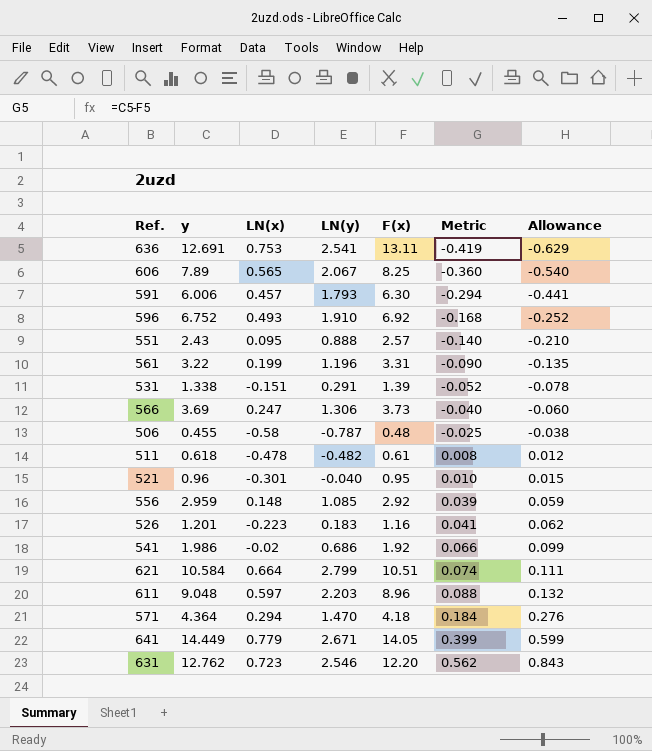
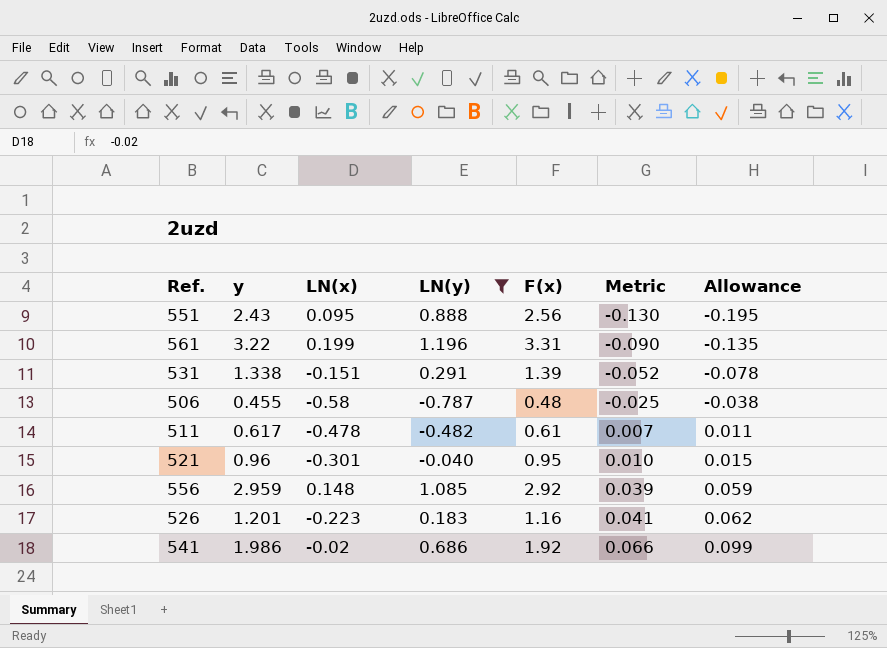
filter: none -> LN(y) <= 1.196
551 | F(x): 2.57 -> 2.56
551 | Metric: -0.140 -> -0.130
551 | Allowance: -0.210 -> -0.195
511 | y: 0.618 -> 0.617
511 | Metric: 0.008 -> 0.007
511 | Allowance: 0.012 -> 0.011

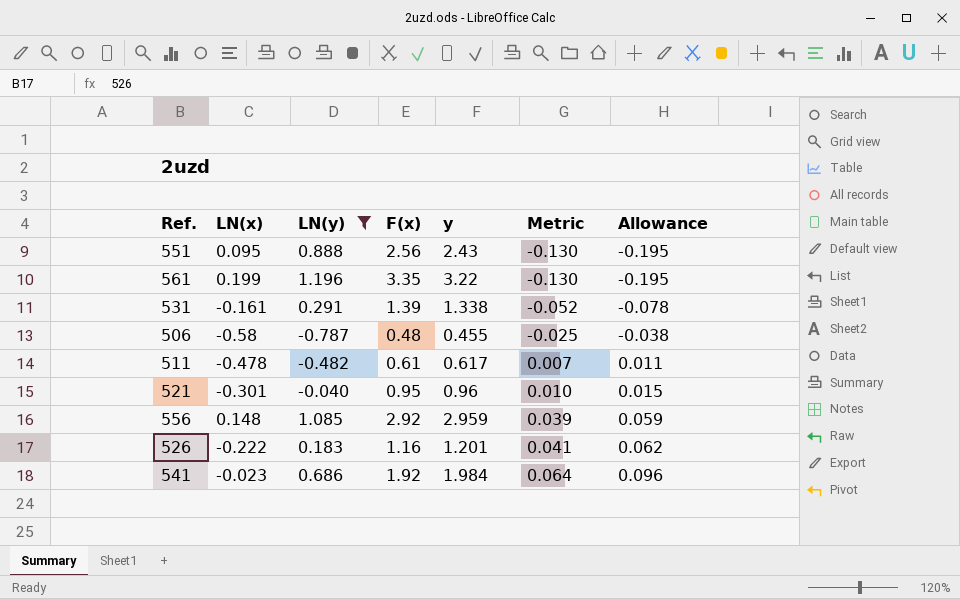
column y | position: 2 -> 5
561 | F(x): 3.31 -> 3.35
561 | Metric: -0.090 -> -0.130
561 | Allowance: -0.135 -> -0.195
531 | LN(x): -0.151 -> -0.161
526 | LN(x): -0.223 -> -0.222
541 | LN(x): -0.02 -> -0.023
541 | y: 1.986 -> 1.984
541 | Metric: 0.066 -> 0.064
541 | Allowance: 0.099 -> 0.096

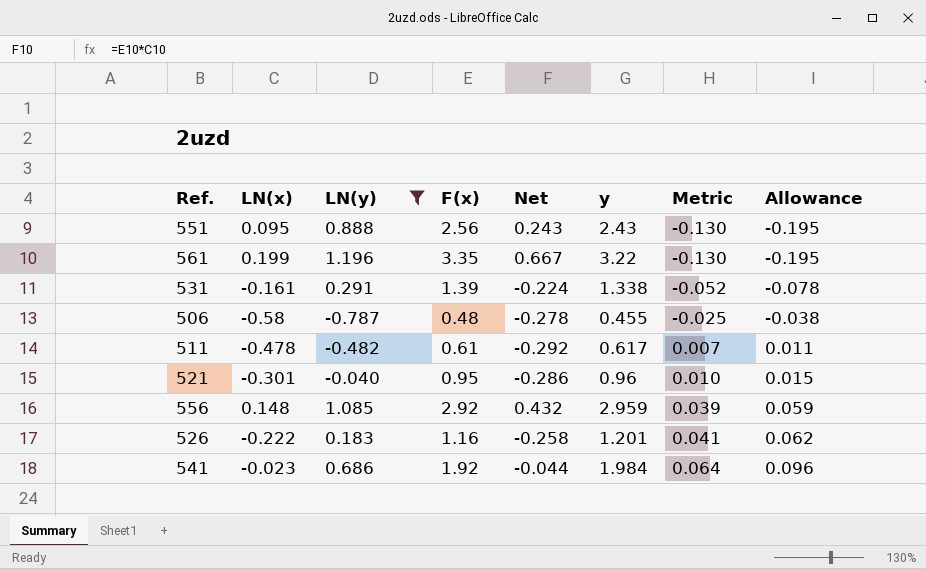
column Net | formula: none -> [LN(x)] * [F(x)]

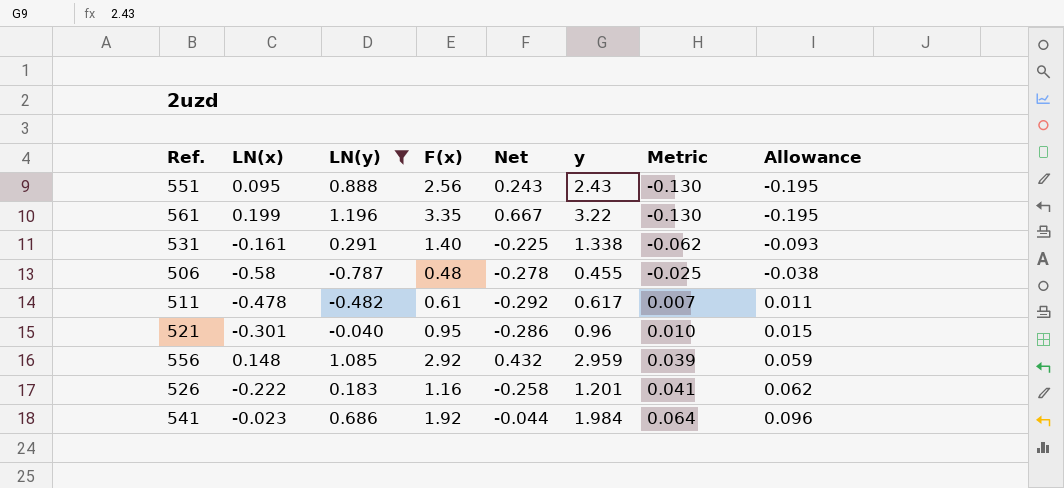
531 | F(x): 1.39 -> 1.40
531 | Net: -0.224 -> -0.225
531 | Metric: -0.052 -> -0.062
531 | Allowance: -0.078 -> -0.093

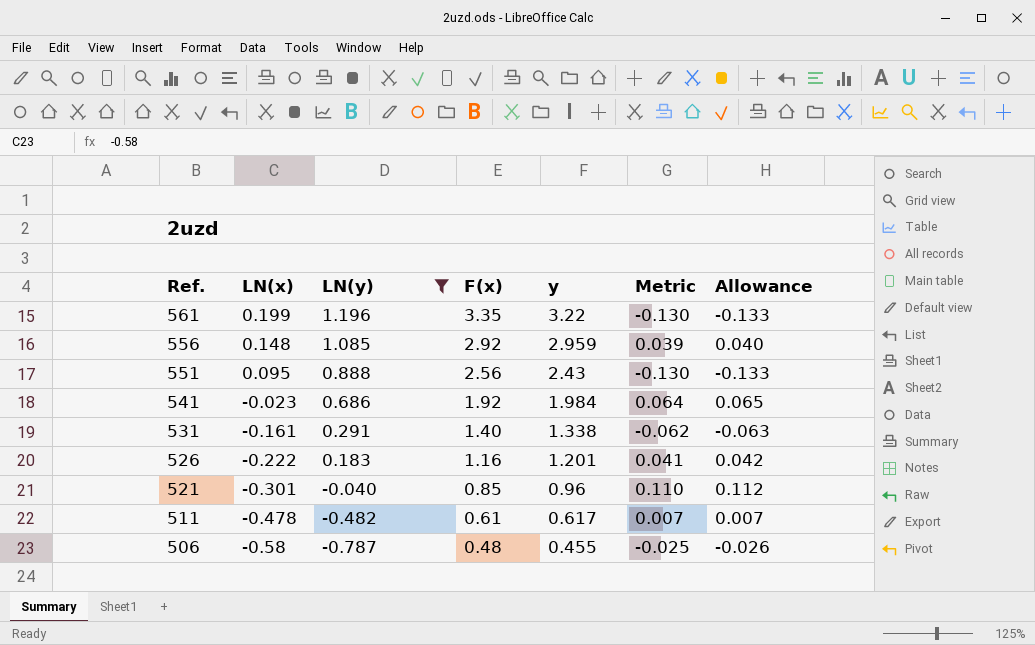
row order: Metric ascending -> Ref. descending
column Net | formula: [LN(x)] * [F(x)] -> none
column Allowance | formula: [Metric] * 1.5 -> [Metric] * 1.02
521 | F(x): 0.95 -> 0.85
521 | Metric: 0.010 -> 0.110

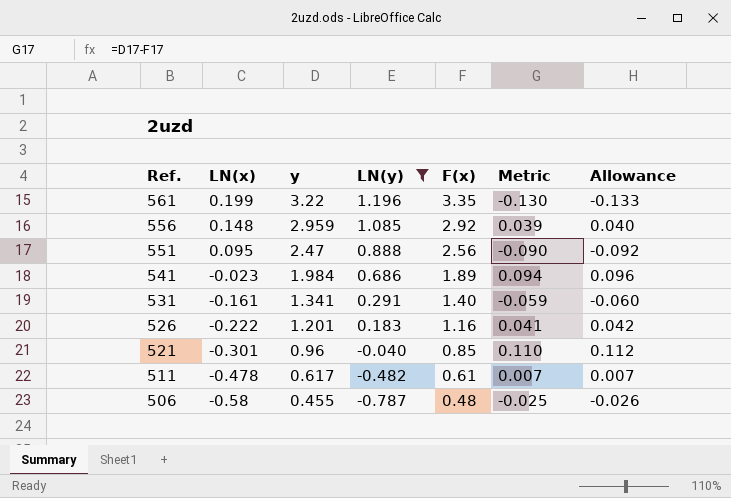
column y | position: 5 -> 3
551 | y: 2.43 -> 2.47
551 | Metric: -0.130 -> -0.090
551 | Allowance: -0.133 -> -0.092
541 | F(x): 1.92 -> 1.89
541 | Metric: 0.064 -> 0.094
541 | Allowance: 0.065 -> 0.096
531 | y: 1.338 -> 1.341
531 | Metric: -0.062 -> -0.059
531 | Allowance: -0.063 -> -0.060

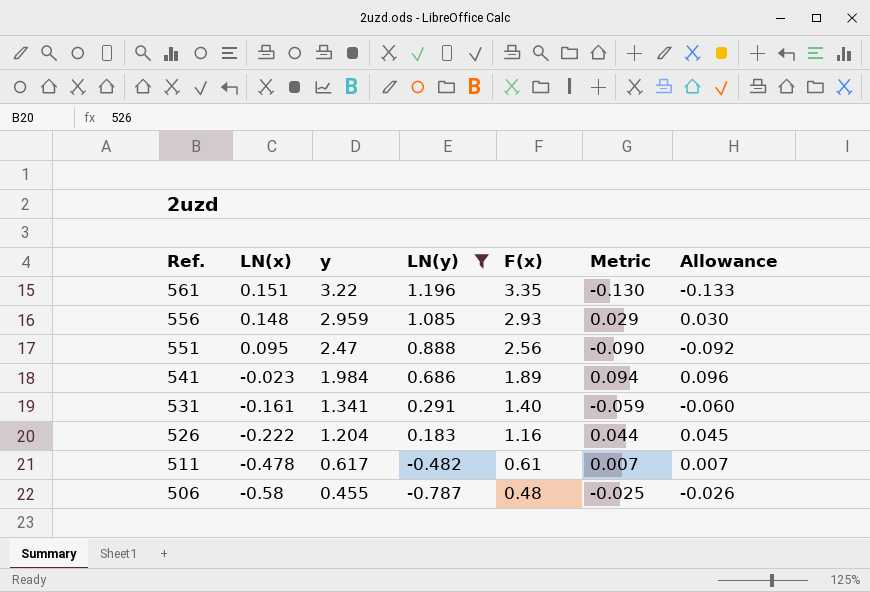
row 521: -0.301 | 0.96 | -0.040 | 0.85 | 0.110 | 0.112 -> none
561 | LN(x): 0.199 -> 0.151
556 | F(x): 2.92 -> 2.93
556 | Metric: 0.039 -> 0.029
556 | Allowance: 0.040 -> 0.030
526 | y: 1.201 -> 1.204
526 | Metric: 0.041 -> 0.044
526 | Allowance: 0.042 -> 0.045

